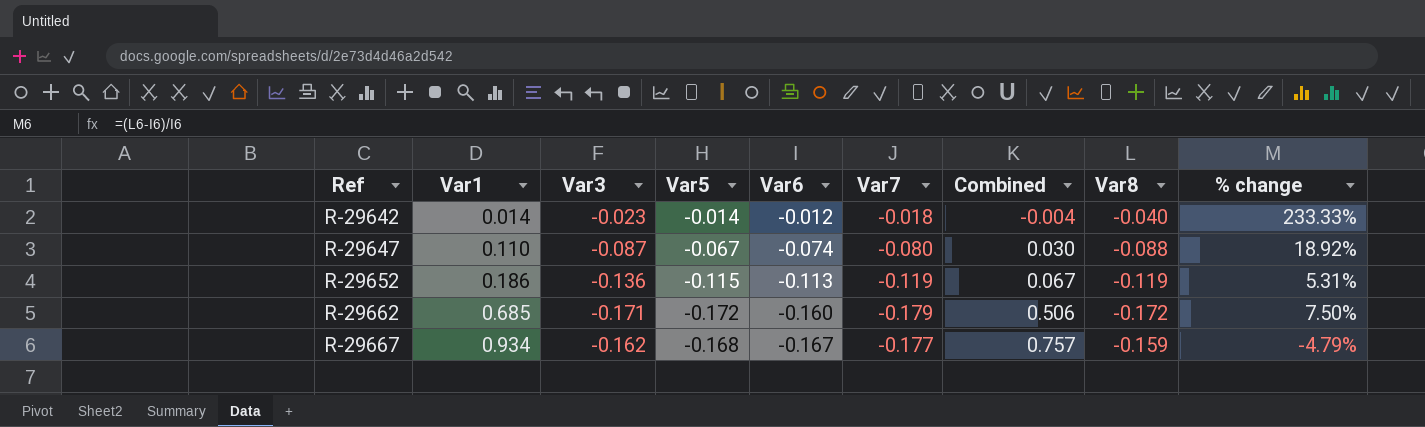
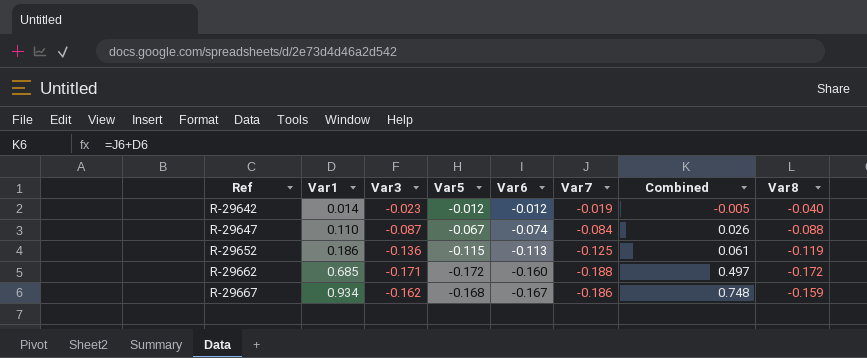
column % change | formula: ([Var8] - [Var6]) / [Var6] -> none
R-29642 | Var5: -0.014 -> -0.012
R-29642 | Var7: -0.018 -> -0.019
R-29642 | Combined: -0.004 -> -0.005
R-29647 | Var7: -0.080 -> -0.084
R-29647 | Combined: 0.030 -> 0.026
R-29652 | Var7: -0.119 -> -0.125
R-29652 | Combined: 0.067 -> 0.061
R-29662 | Var7: -0.179 -> -0.188
R-29662 | Combined: 0.506 -> 0.497
R-29667 | Var7: -0.177 -> -0.186
R-29667 | Combined: 0.757 -> 0.748

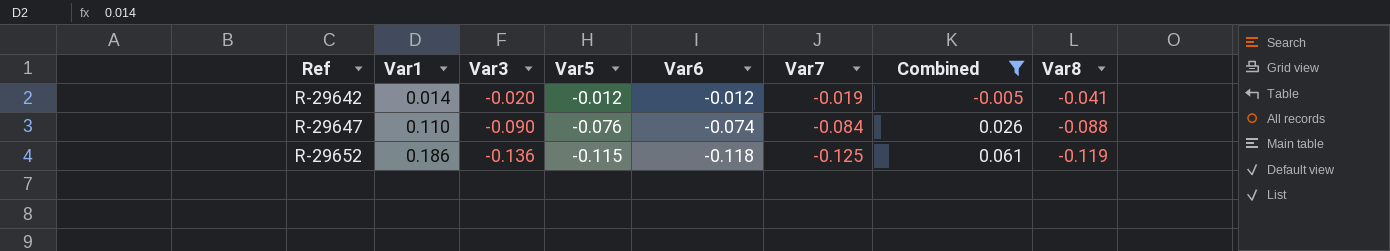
filter: none -> Combined <= 0.061
R-29642 | Var3: -0.023 -> -0.020
R-29642 | Var8: -0.040 -> -0.041
R-29647 | Var3: -0.087 -> -0.090
R-29647 | Var5: -0.067 -> -0.076
R-29652 | Var6: -0.113 -> -0.118

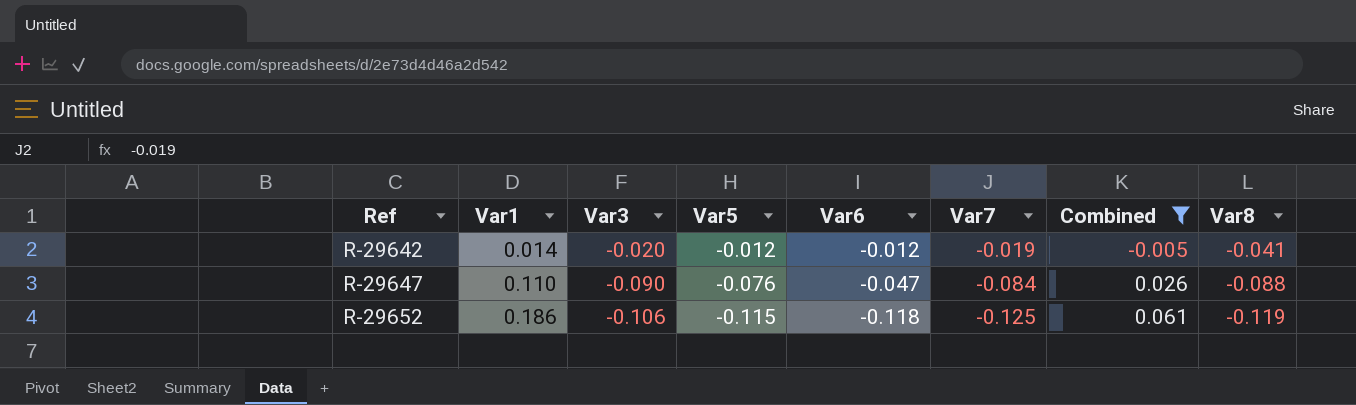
R-29647 | Var6: -0.074 -> -0.047
R-29652 | Var3: -0.136 -> -0.106

